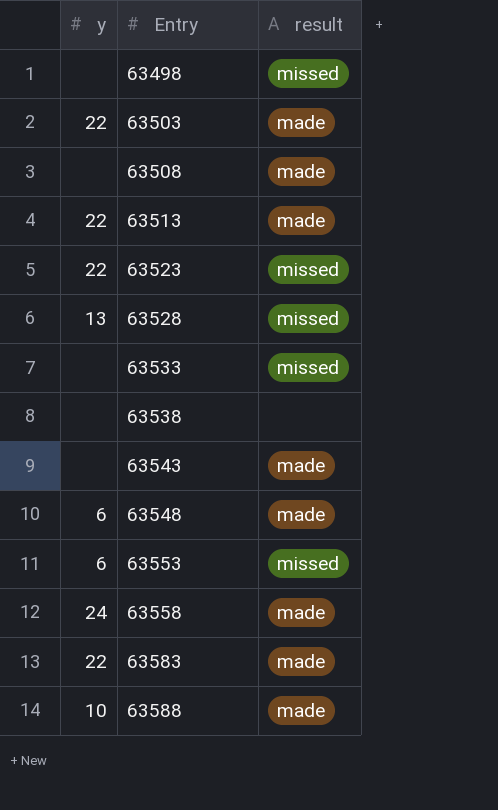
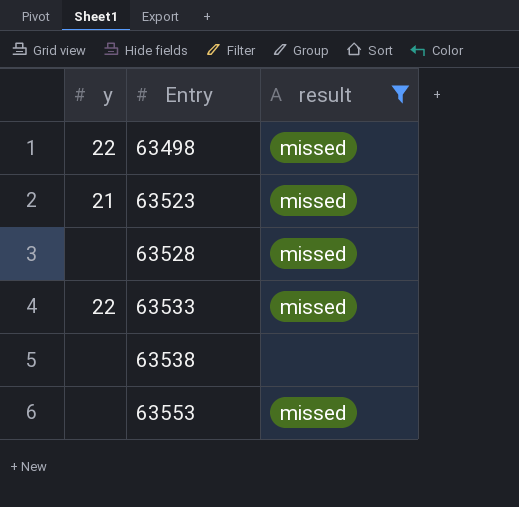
filter: none -> result != made
63498 | y: none -> 22
63523 | y: 22 -> 21
63528 | y: 13 -> none
63533 | y: none -> 22
63553 | y: 6 -> none

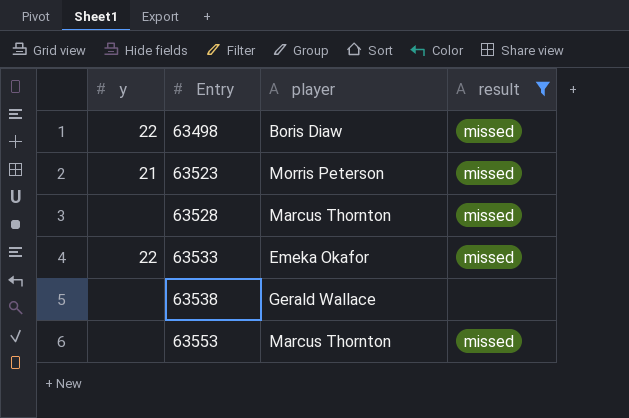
column player | position: none -> 3

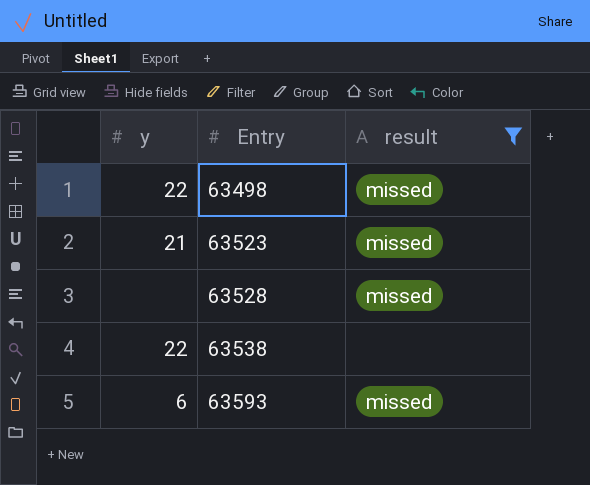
column player | position: 3 -> none
row 63533: 22 | Emeka Okafor | missed -> none
row 63553: none | Marcus Thornton | missed -> none
63538 | y: none -> 22
row 63593: none -> 6 | missed

